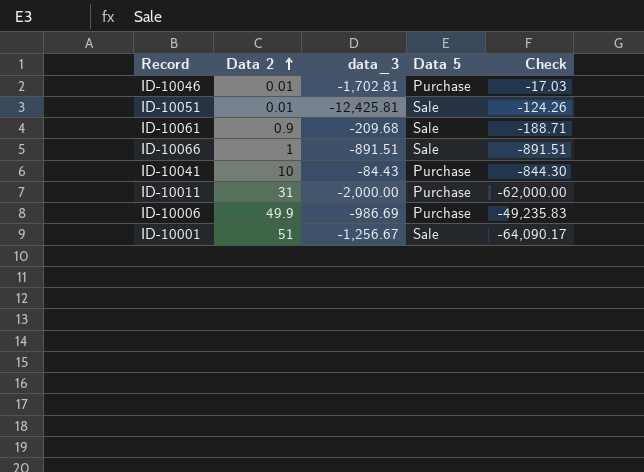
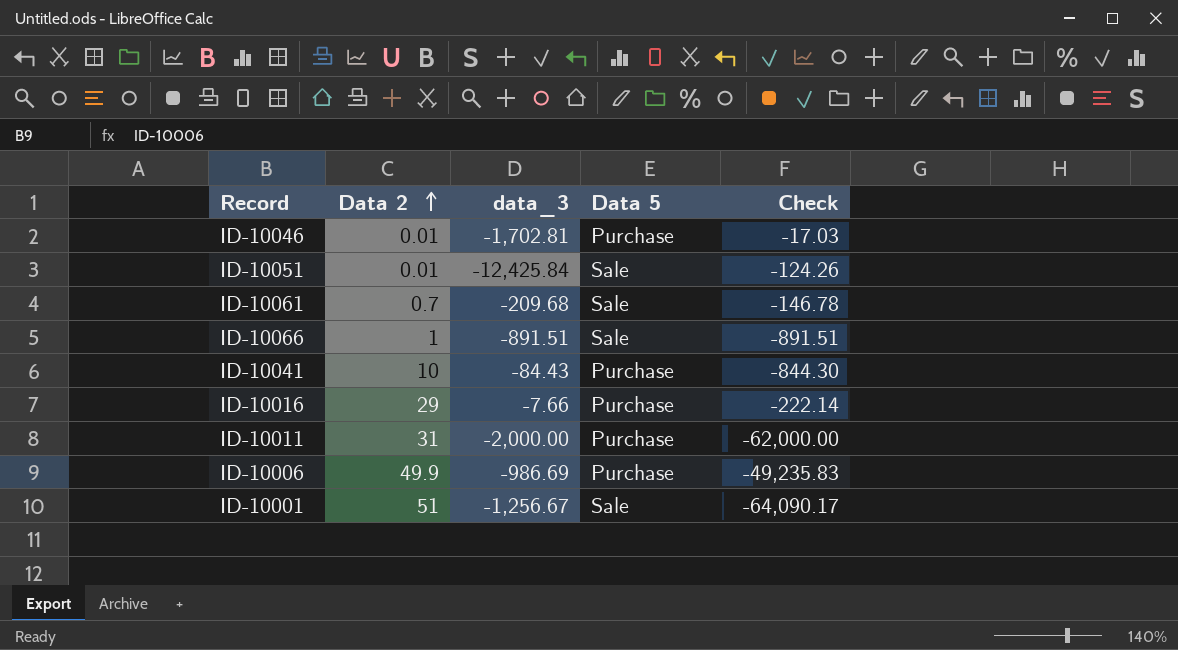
ID-10051 | data_3: -12,425.81 -> -12,425.84
ID-10061 | Data 2: 0.9 -> 0.7
ID-10061 | Check: -188.71 -> -146.78
row ID-10016: none -> 29 | -7.66 | Purchase | -222.14

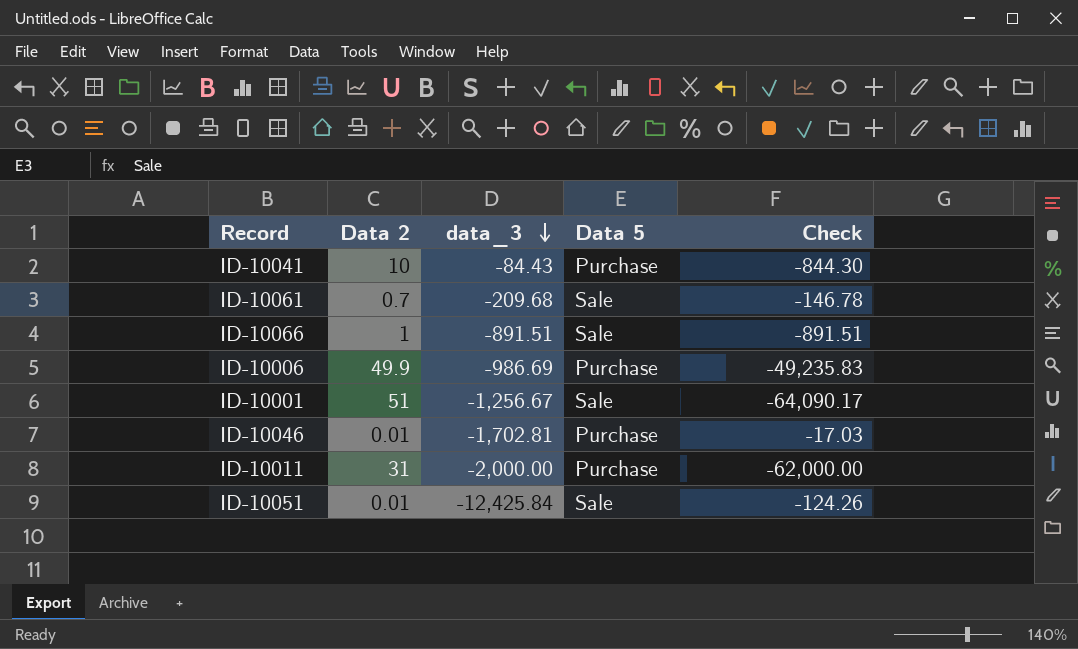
row order: Data 2 ascending -> data_3 descending
row ID-10016: 29 | -7.66 | Purchase | -222.14 -> none

